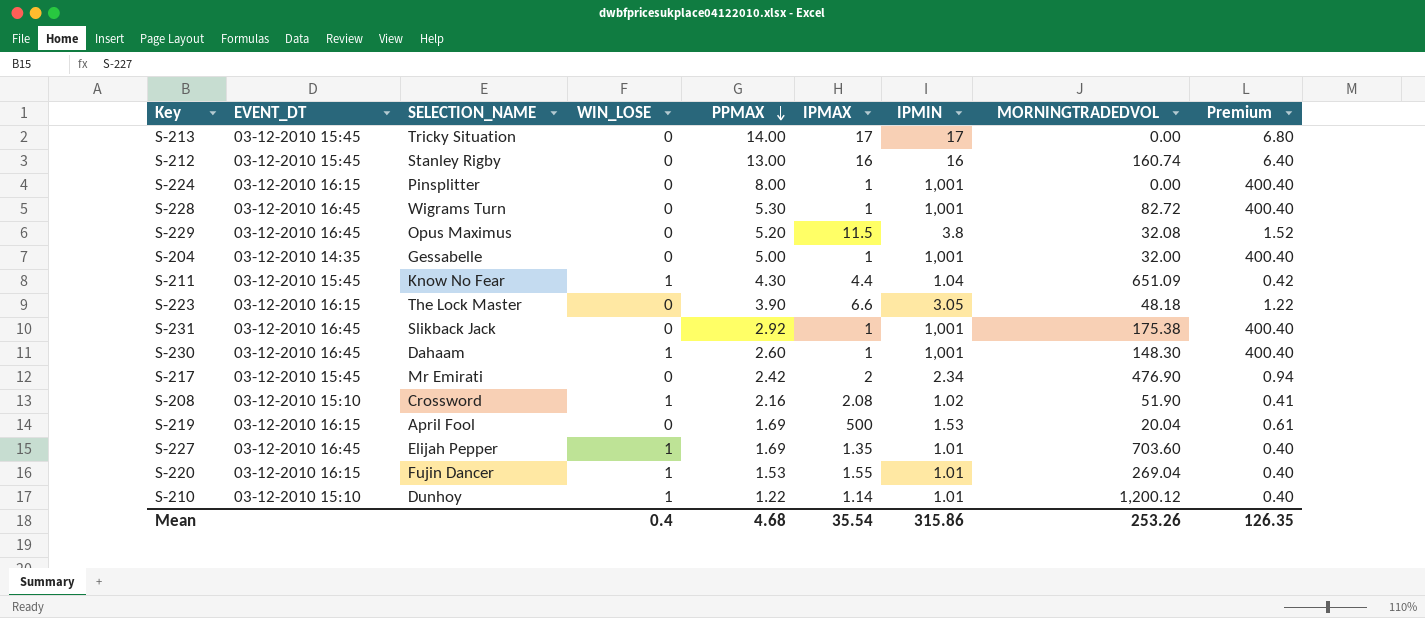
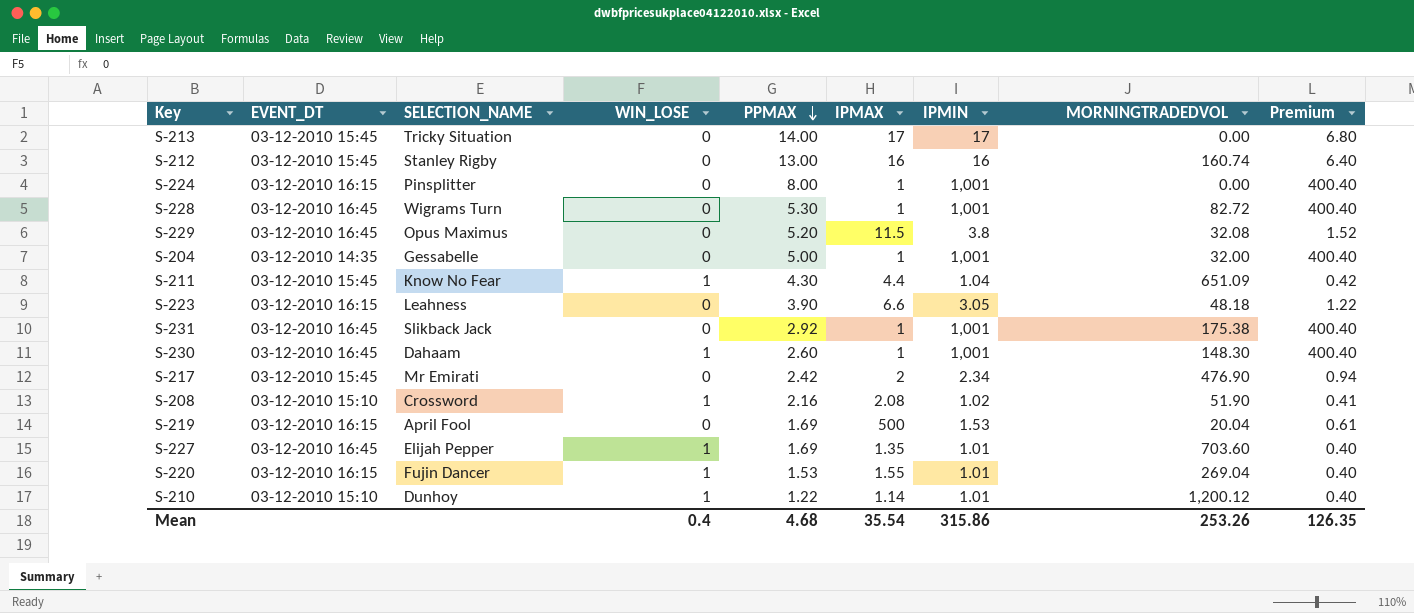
S-223 | SELECTION_NAME: The Lock Master -> Leahness

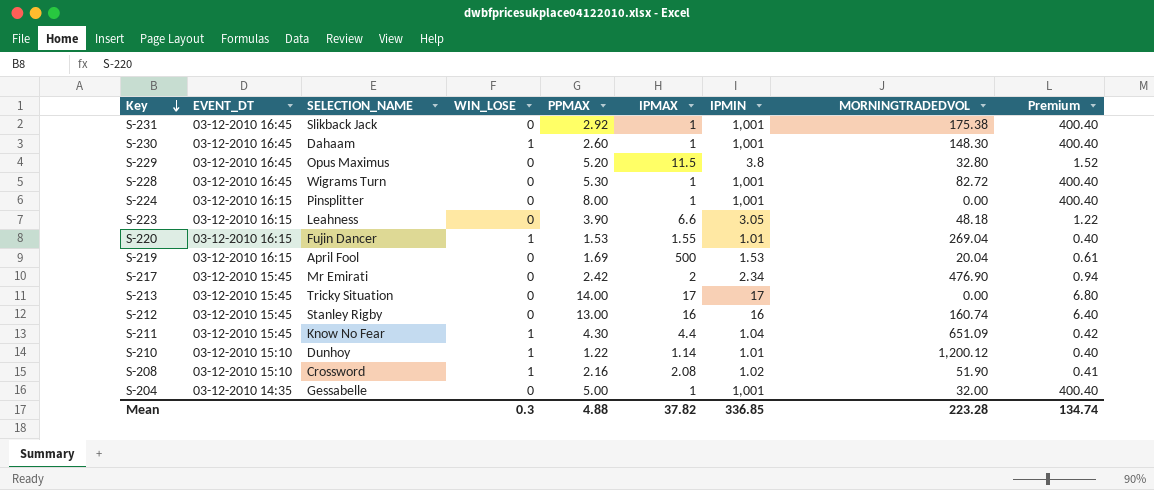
row order: PPMAX descending -> Key descending
row S-227: 03-12-2010 16:45 | Elijah Pepper | 1 | 1.69 | 1.35 | 1.01 | 703.60 | 0.40 -> none
S-229 | MORNINGTRADEDVOL: 32.08 -> 32.80
Mean | WIN_LOSE: 0.4 -> 0.3
Mean | PPMAX: 4.68 -> 4.88
Mean | IPMAX: 35.54 -> 37.82
Mean | IPMIN: 315.86 -> 336.85
Mean | MORNINGTRADEDVOL: 253.26 -> 223.28
Mean | Premium: 126.35 -> 134.74

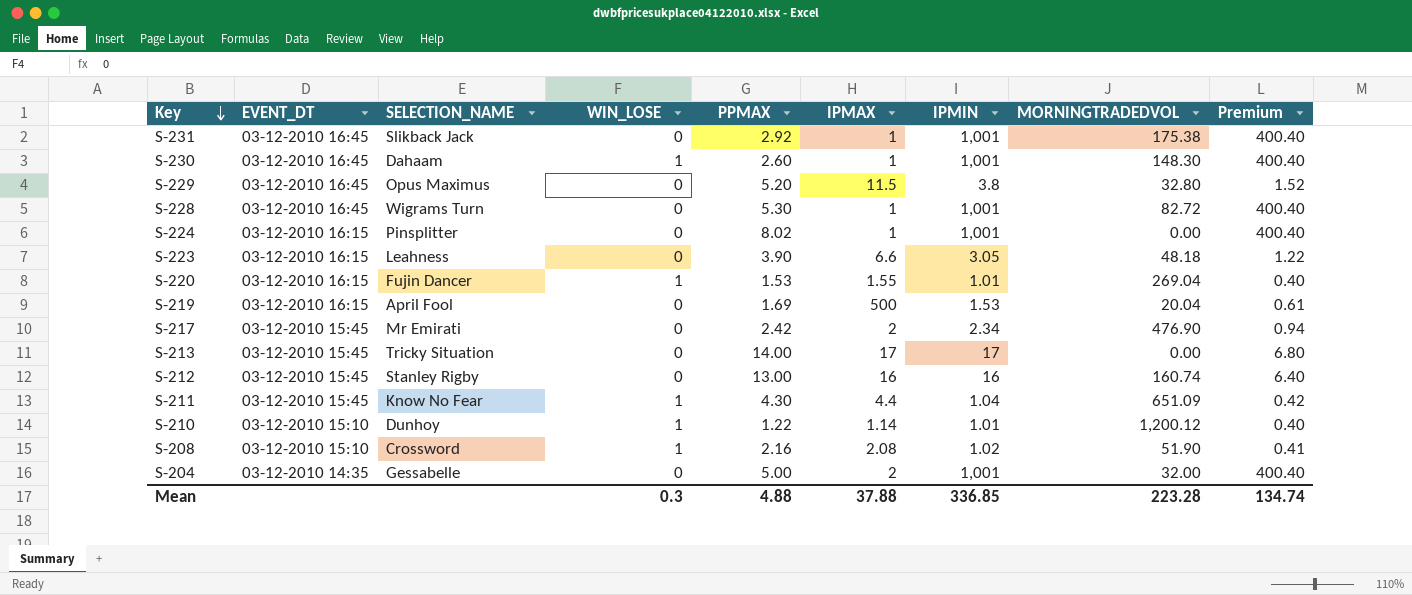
S-224 | PPMAX: 8.00 -> 8.02
S-204 | IPMAX: 1 -> 2
Mean | IPMAX: 37.82 -> 37.88

